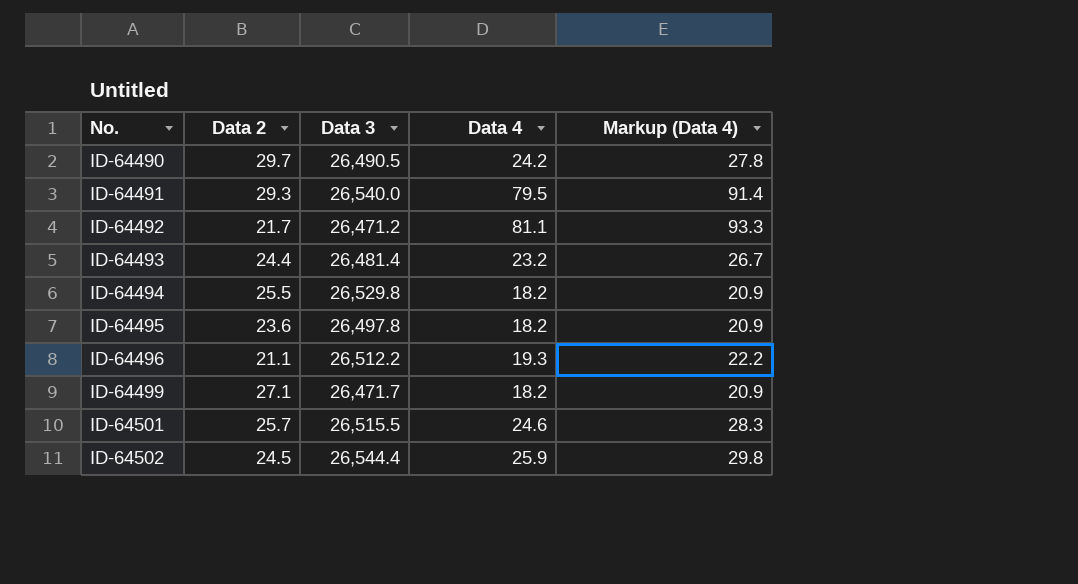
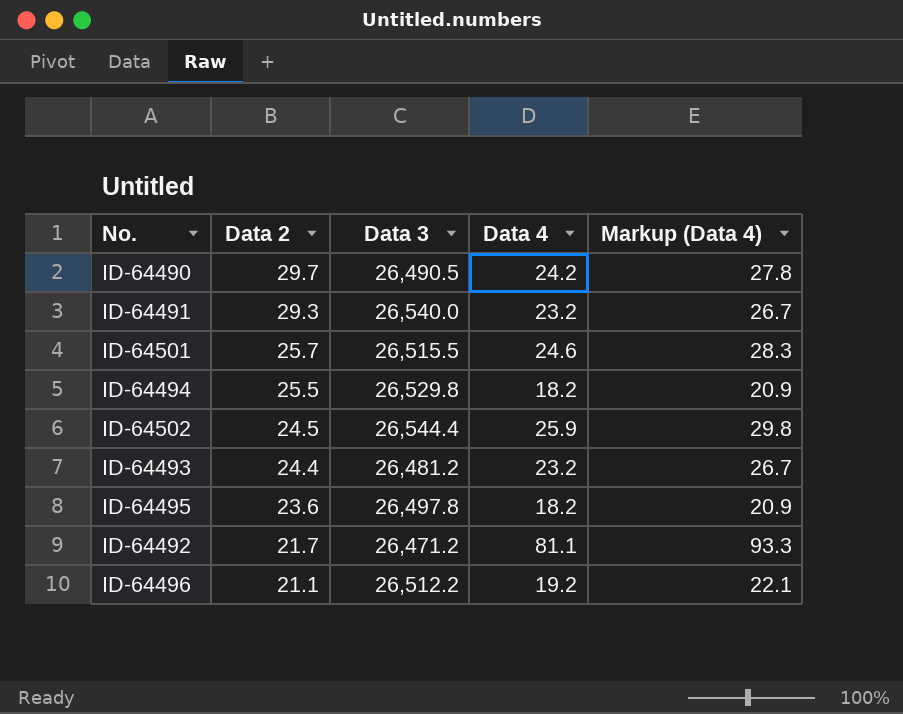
row order: No. ascending -> Data 2 descending
row ID-64499: 27.1 | 26,471.7 | 18.2 | 20.9 -> none
ID-64491 | Data 4: 79.5 -> 23.2
ID-64491 | Markup (Data 4): 91.4 -> 26.7
ID-64493 | Data 3: 26,481.4 -> 26,481.2
ID-64496 | Data 4: 19.3 -> 19.2
ID-64496 | Markup (Data 4): 22.2 -> 22.1

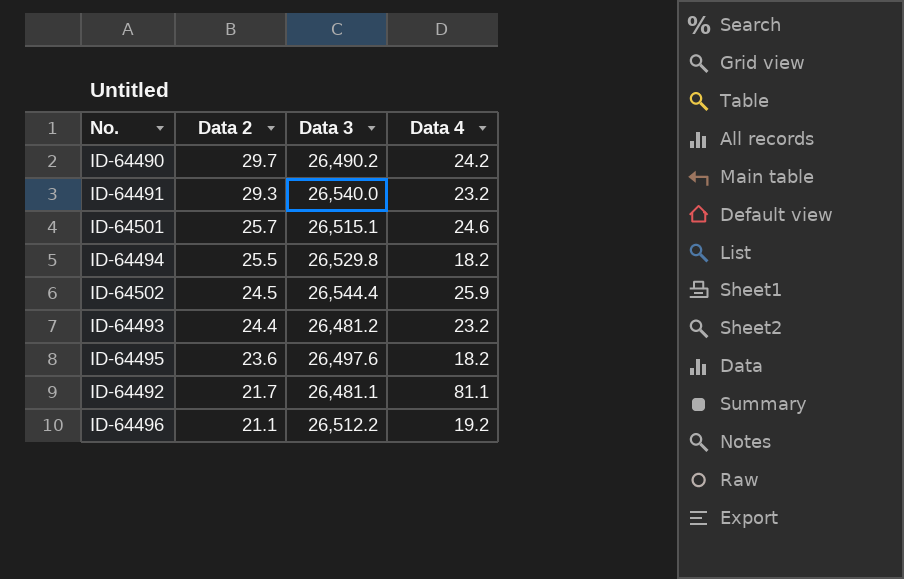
column Markup (Data 4) | formula: [Data 4] * 1.15 -> none
ID-64490 | Data 3: 26,490.5 -> 26,490.2
ID-64501 | Data 3: 26,515.5 -> 26,515.1
ID-64495 | Data 3: 26,497.8 -> 26,497.6
ID-64492 | Data 3: 26,471.2 -> 26,481.1

